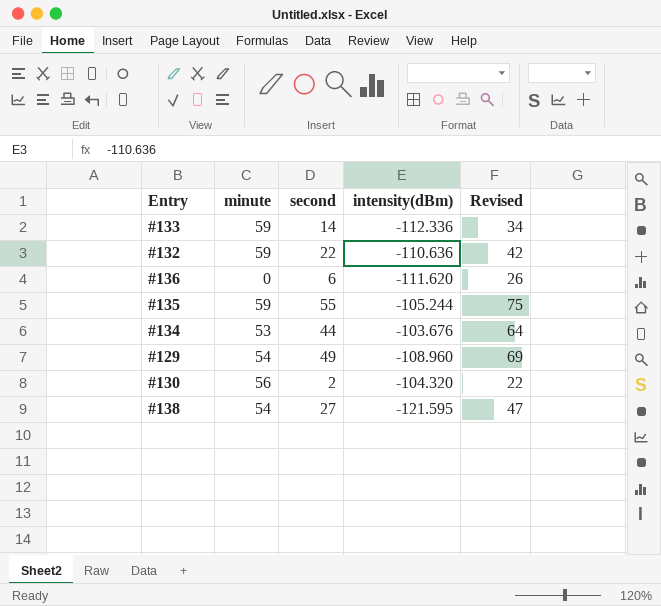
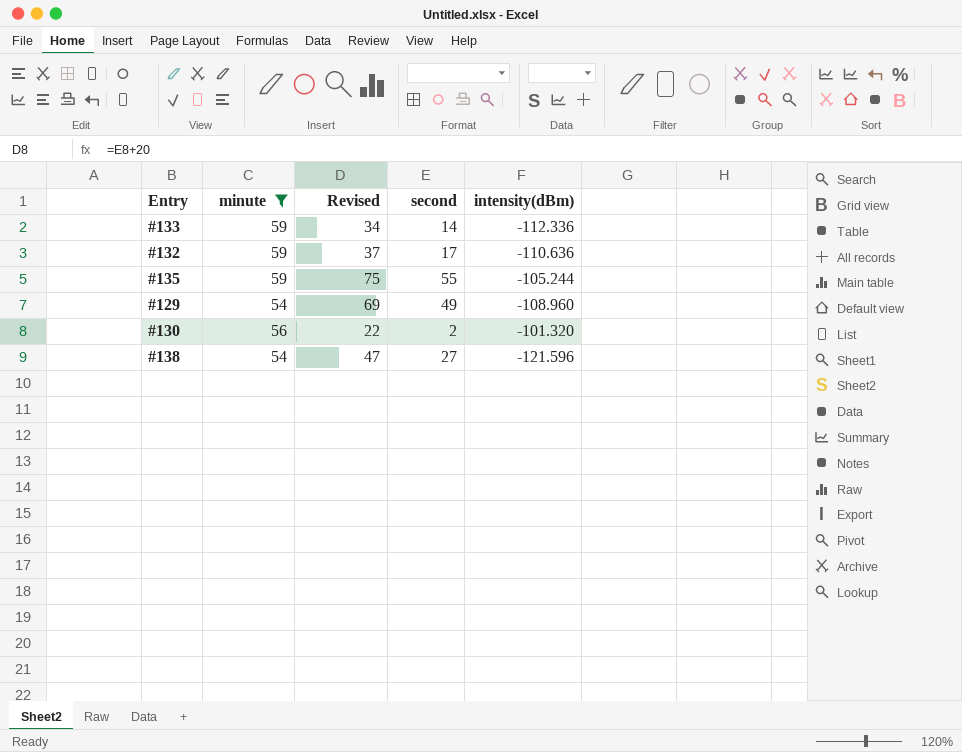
filter: none -> minute >= 54
column Revised | position: 5 -> 3
#132 | Revised: 42 -> 37
#132 | second: 22 -> 17
#130 | intensity(dBm): -104.320 -> -101.320
#138 | intensity(dBm): -121.595 -> -121.596

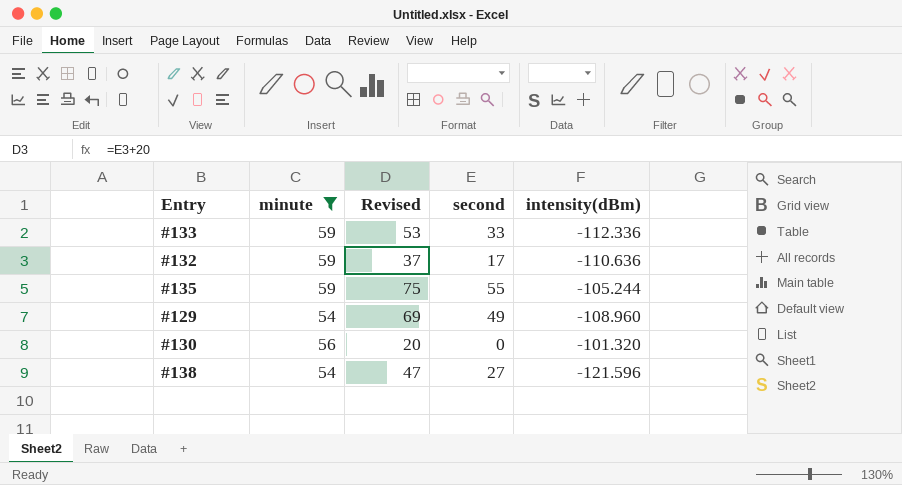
#133 | Revised: 34 -> 53
#133 | second: 14 -> 33
#130 | Revised: 22 -> 20
#130 | second: 2 -> 0

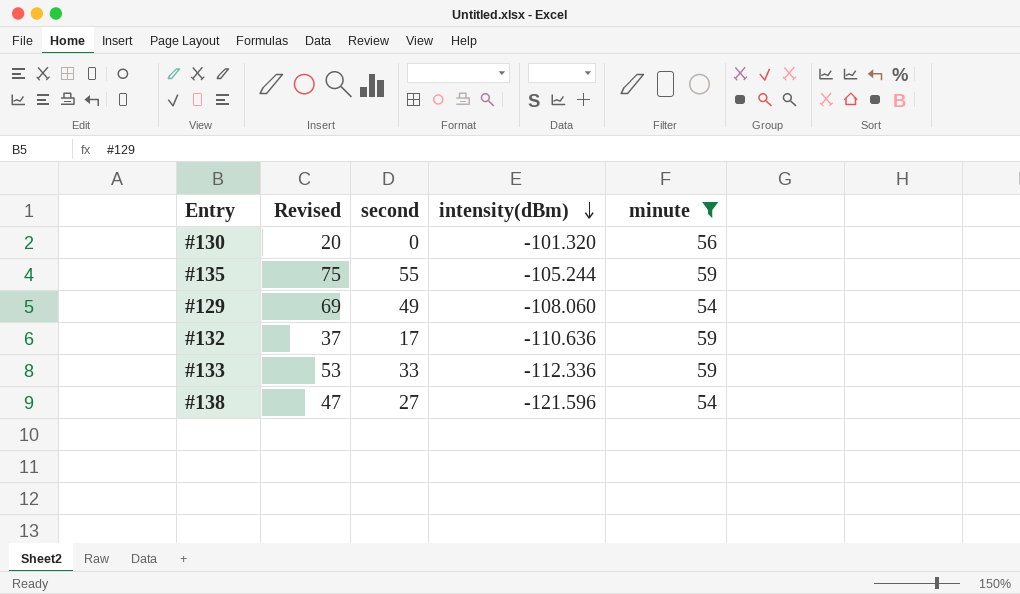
row order: none -> intensity(dBm) descending
column minute | position: 2 -> 5
#129 | intensity(dBm): -108.960 -> -108.060

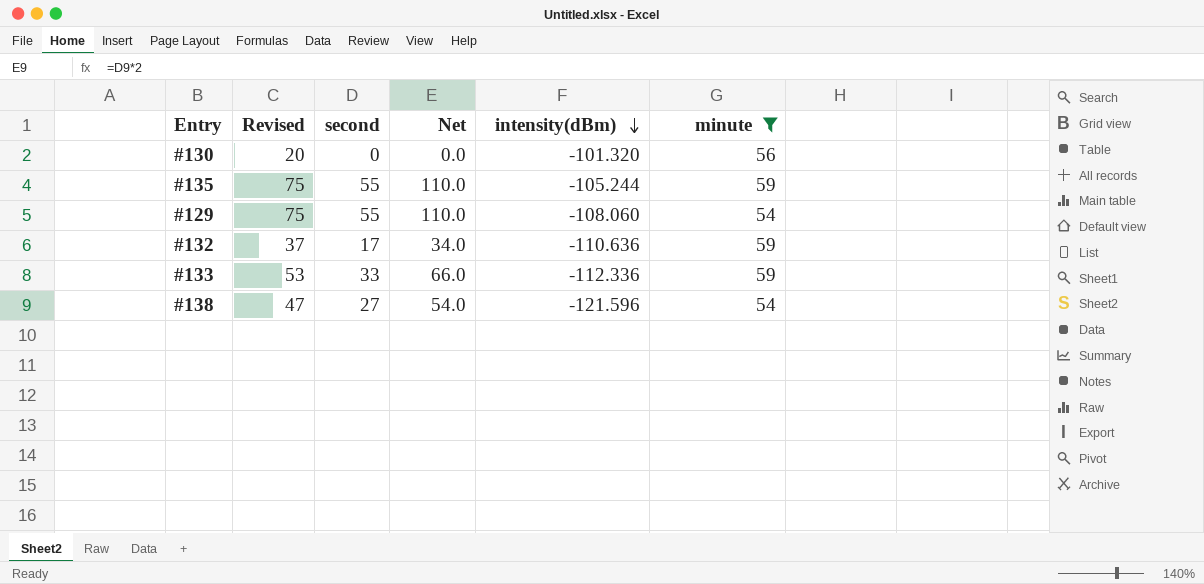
column Net | formula: none -> [second] * 2
#129 | Revised: 69 -> 75
#129 | second: 49 -> 55

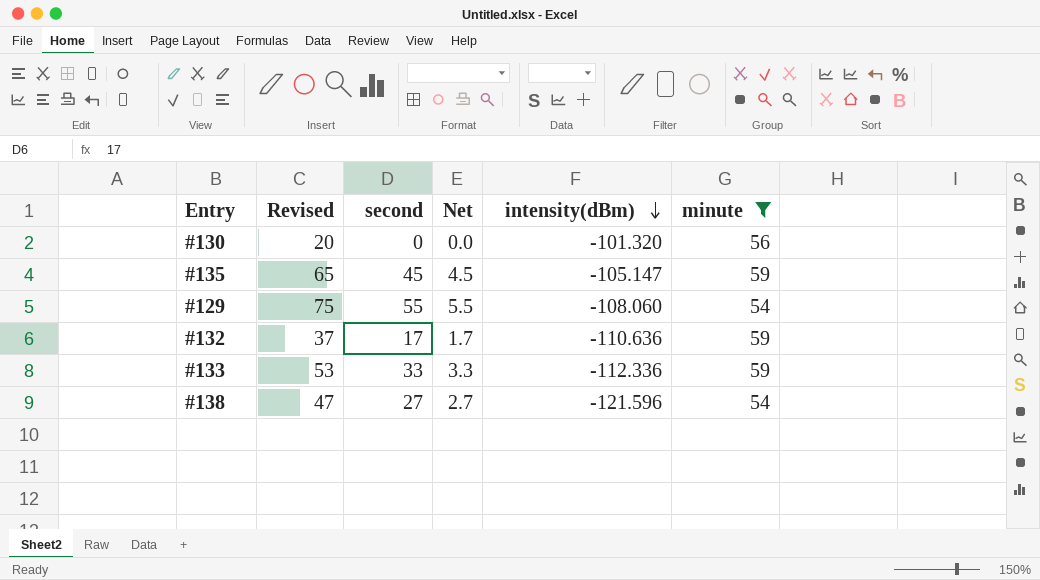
column Net | formula: [second] * 2 -> [second] * 0.1
#135 | Revised: 75 -> 65
#135 | second: 55 -> 45
#135 | intensity(dBm): -105.244 -> -105.147

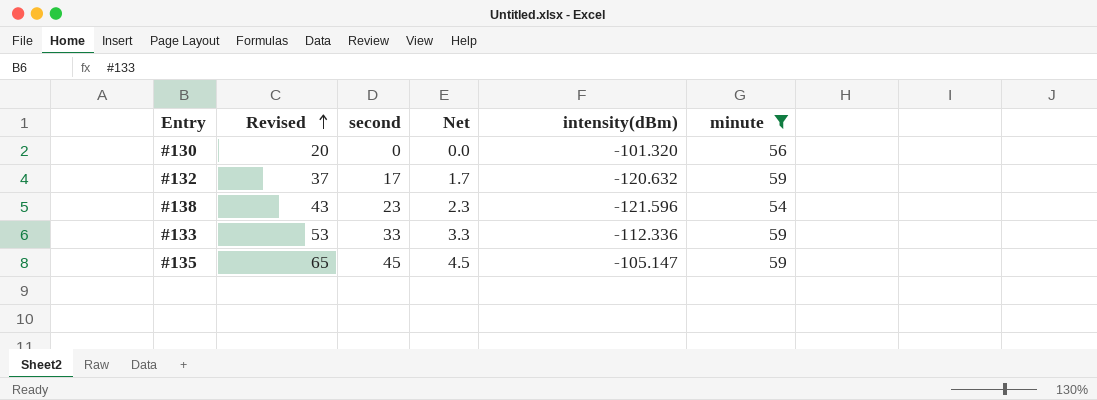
row order: intensity(dBm) descending -> Revised ascending
row #129: 75 | 55 | 5.5 | -108.060 | 54 -> none
#132 | intensity(dBm): -110.636 -> -120.632
#138 | Revised: 47 -> 43
#138 | second: 27 -> 23
#138 | Net: 2.7 -> 2.3

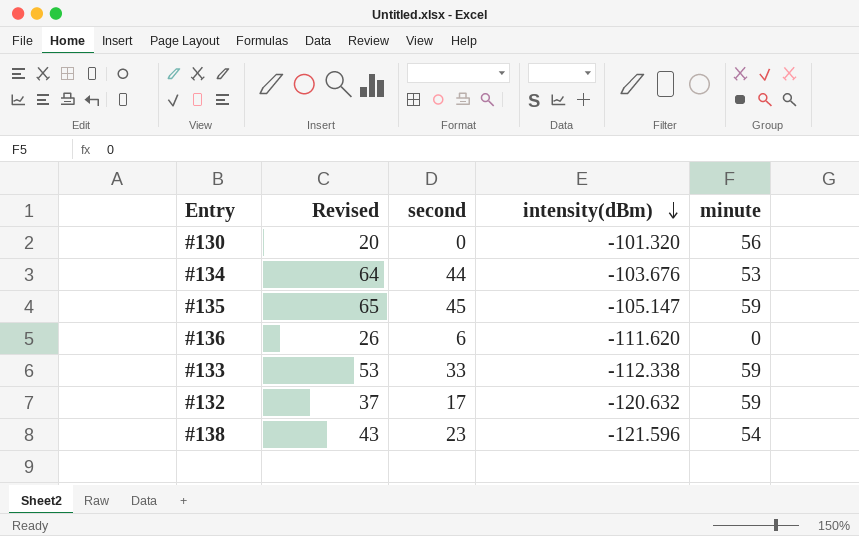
filter: minute >= 54 -> none
row order: Revised ascending -> intensity(dBm) descending
column Net | formula: [second] * 0.1 -> none
#133 | intensity(dBm): -112.336 -> -112.338

